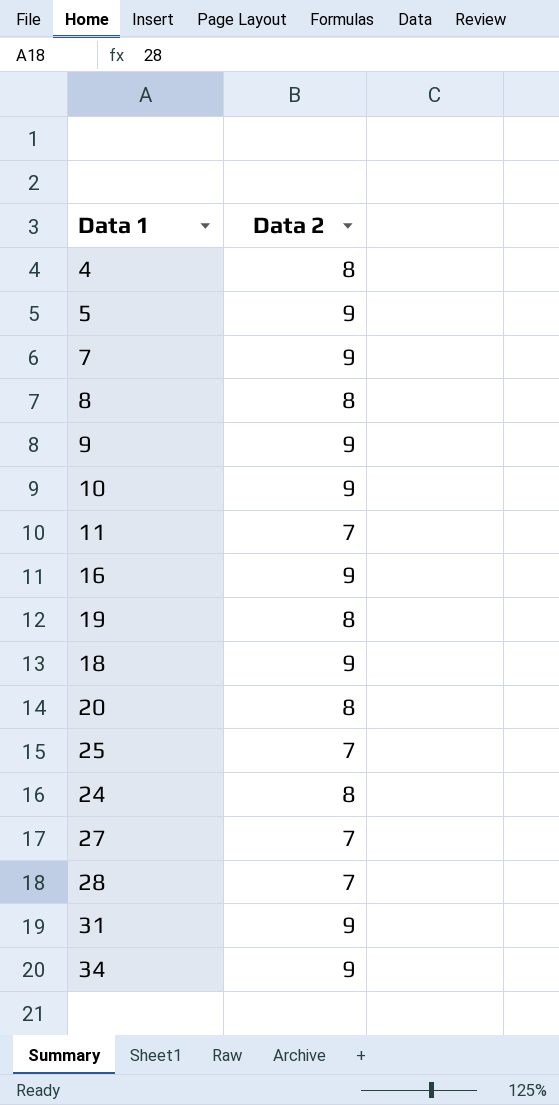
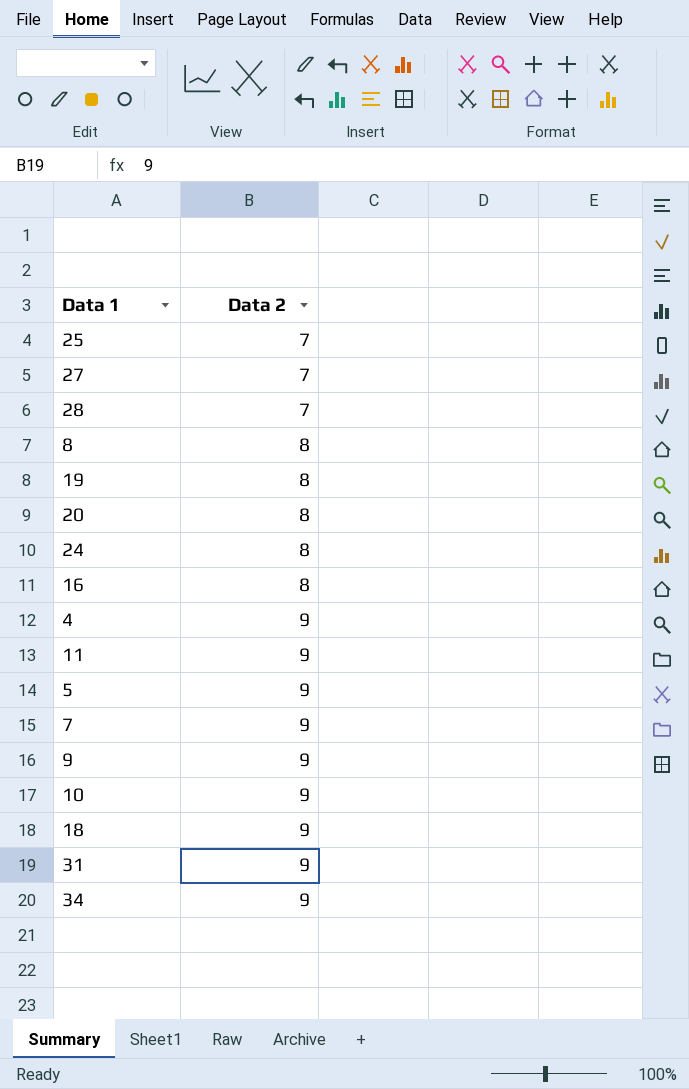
row order: none -> Data 2 ascending
16 | Data 2: 9 -> 8
4 | Data 2: 8 -> 9
11 | Data 2: 7 -> 9

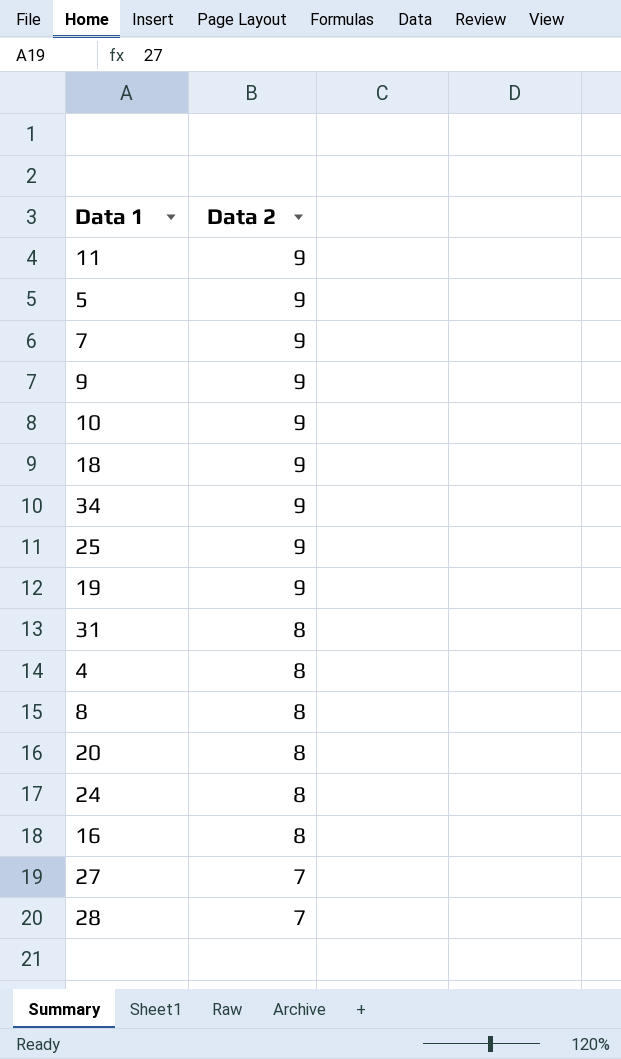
row order: Data 2 ascending -> Data 2 descending
25 | Data 2: 7 -> 9
19 | Data 2: 8 -> 9
31 | Data 2: 9 -> 8
4 | Data 2: 9 -> 8

